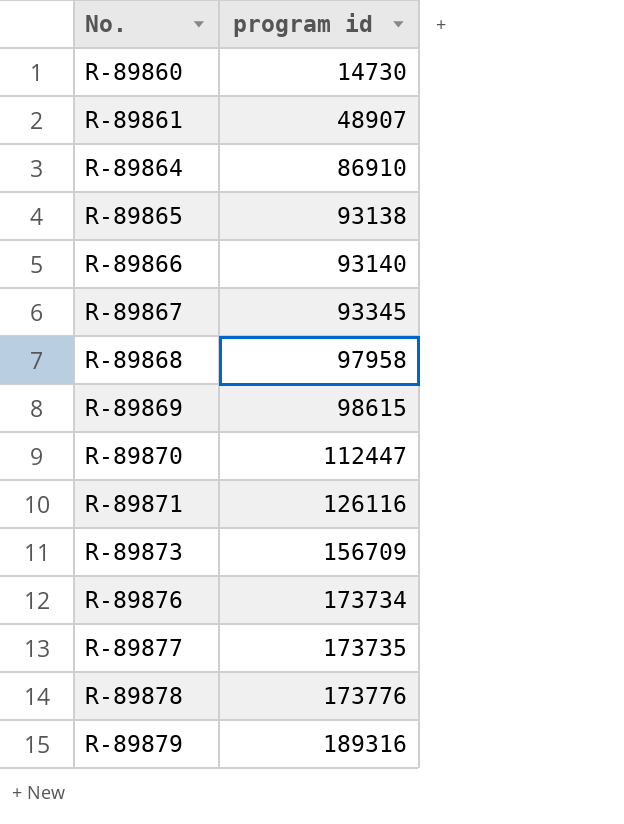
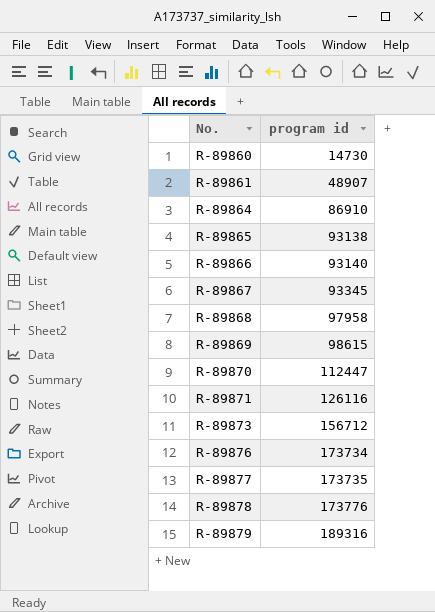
R-89873 | program id: 156709 -> 156712

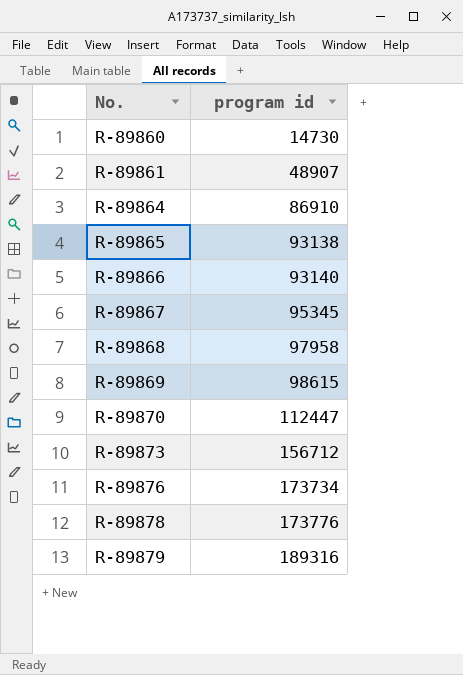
row R-89871: 126116 -> none
row R-89877: 173735 -> none
R-89867 | program id: 93345 -> 95345

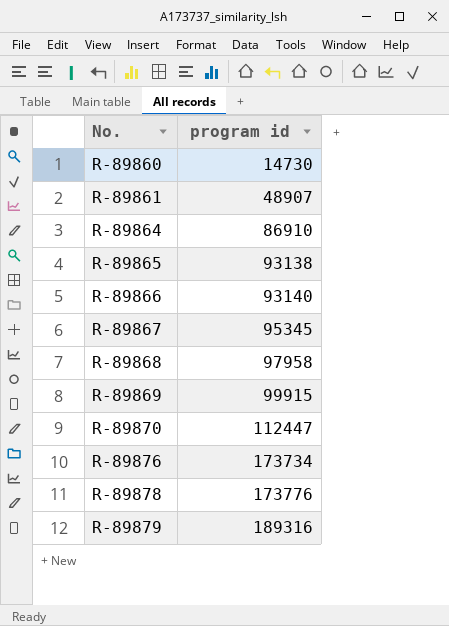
row R-89873: 156712 -> none
R-89869 | program id: 98615 -> 99915

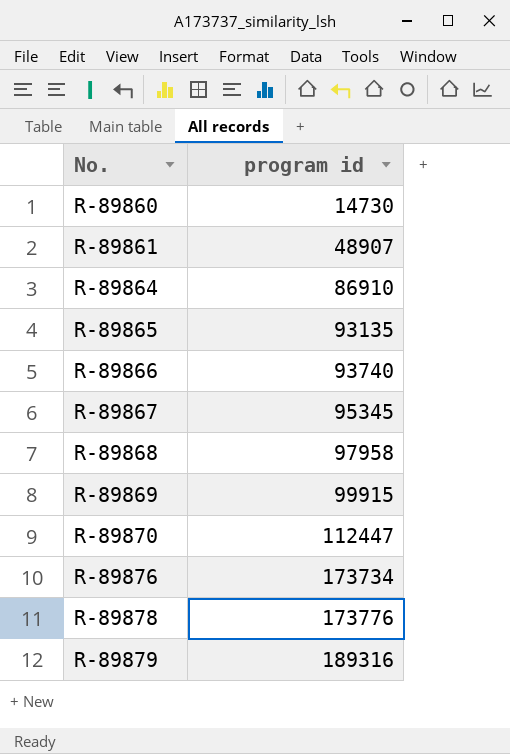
R-89865 | program id: 93138 -> 93135
R-89866 | program id: 93140 -> 93740

